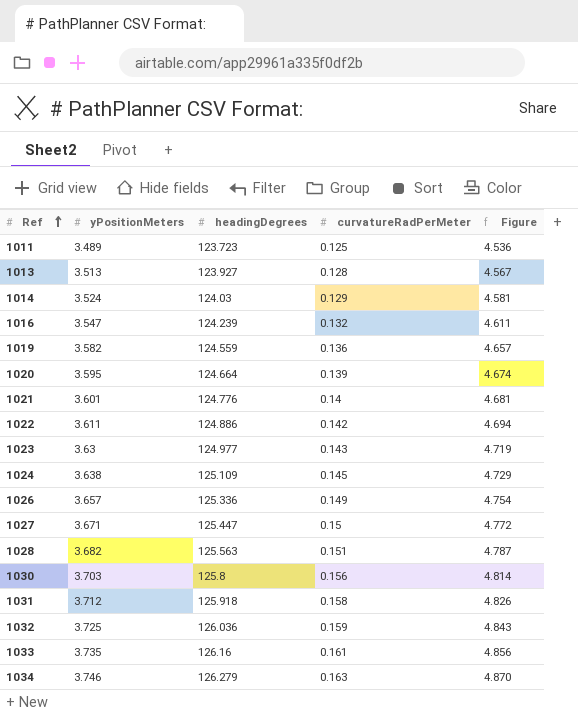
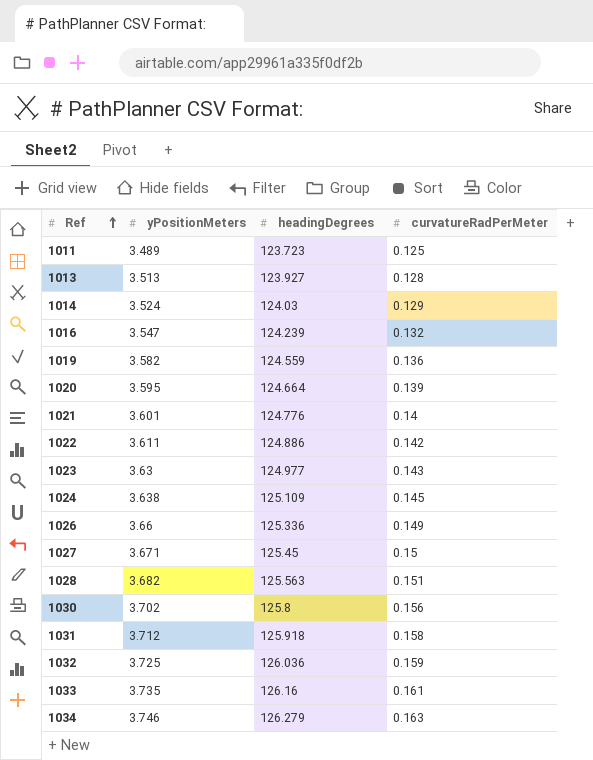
column Figure | formula: [yPositionMeters] * 1.3 -> none
1026 | yPositionMeters: 3.657 -> 3.66
1027 | headingDegrees: 125.447 -> 125.45
1030 | yPositionMeters: 3.703 -> 3.702

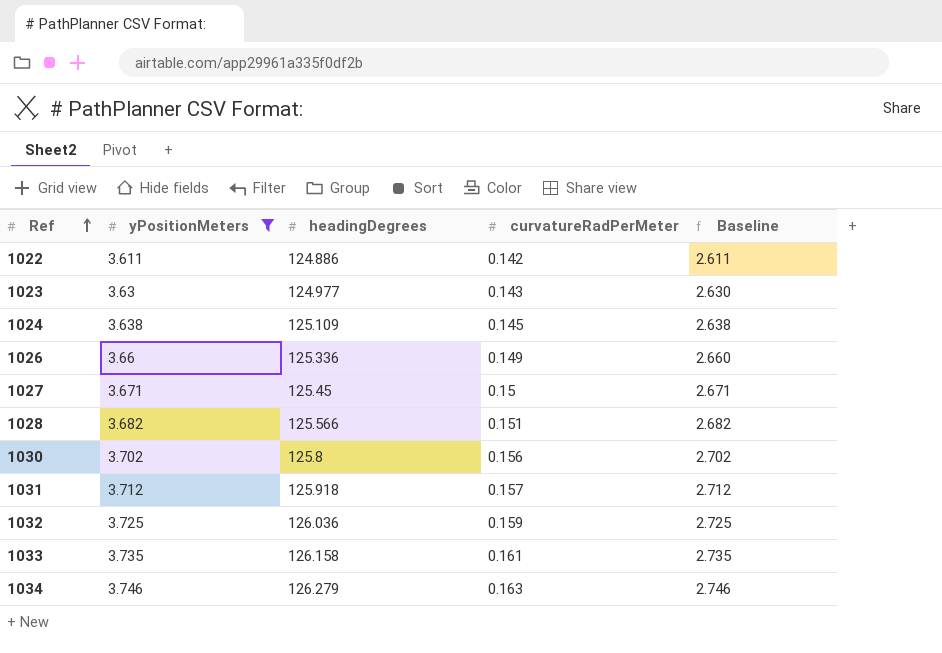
filter: none -> yPositionMeters >= 3.611
column Baseline | formula: none -> [yPositionMeters] - 1
1028 | headingDegrees: 125.563 -> 125.566
1031 | curvatureRadPerMeter: 0.158 -> 0.157
1033 | headingDegrees: 126.16 -> 126.158

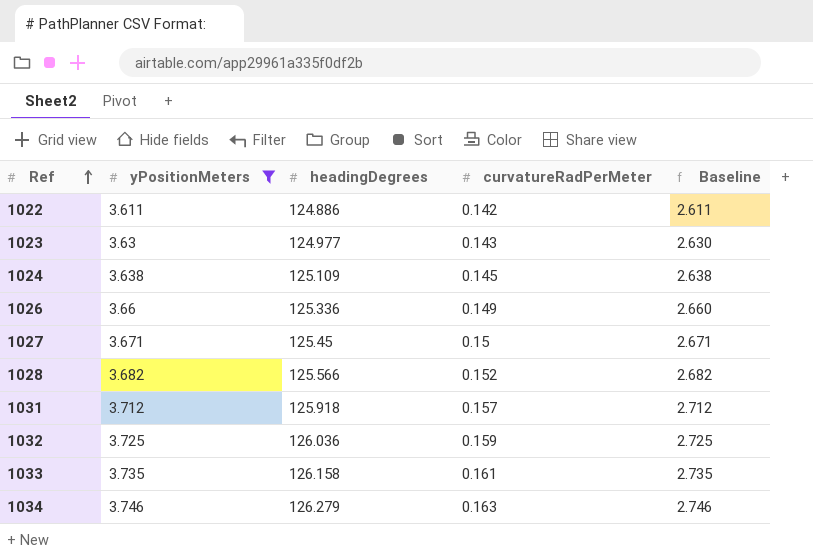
row 1030: 3.702 | 125.8 | 0.156 | 2.702 -> none
1028 | curvatureRadPerMeter: 0.151 -> 0.152

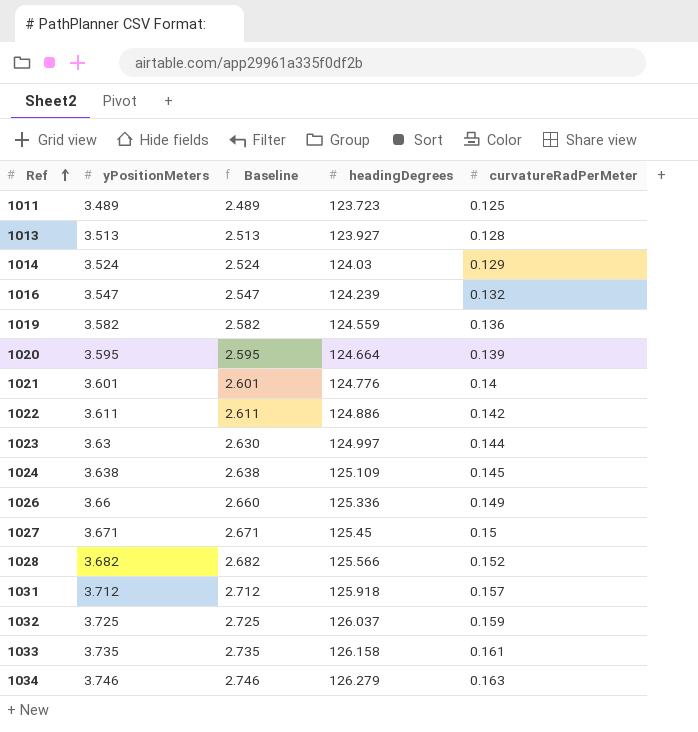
filter: yPositionMeters >= 3.611 -> none
column Baseline | position: 5 -> 3
1023 | headingDegrees: 124.977 -> 124.997
1023 | curvatureRadPerMeter: 0.143 -> 0.144
1032 | headingDegrees: 126.036 -> 126.037

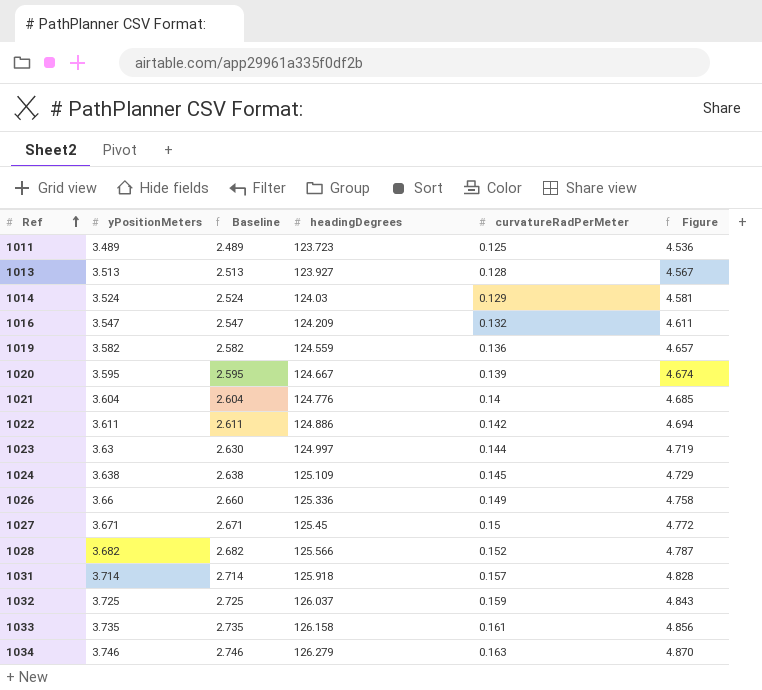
column Figure | formula: none -> [yPositionMeters] * 1.3
1016 | headingDegrees: 124.239 -> 124.209
1020 | headingDegrees: 124.664 -> 124.667
1021 | yPositionMeters: 3.601 -> 3.604
1021 | Baseline: 2.601 -> 2.604
1031 | yPositionMeters: 3.712 -> 3.714
1031 | Baseline: 2.712 -> 2.714

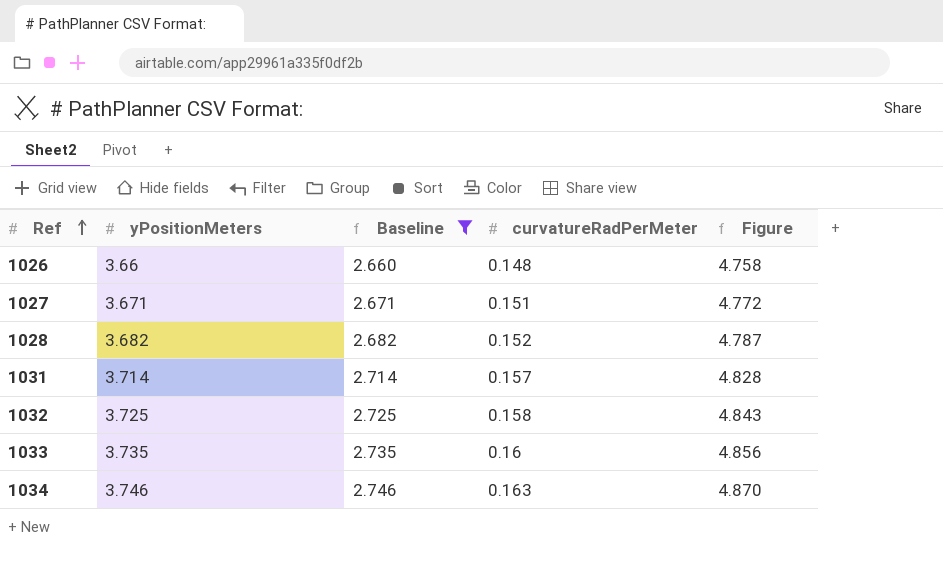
filter: none -> Baseline >= 2.660
column headingDegrees | position: 4 -> none
1026 | curvatureRadPerMeter: 0.149 -> 0.148
1027 | curvatureRadPerMeter: 0.15 -> 0.151
1032 | curvatureRadPerMeter: 0.159 -> 0.158
1033 | curvatureRadPerMeter: 0.161 -> 0.16

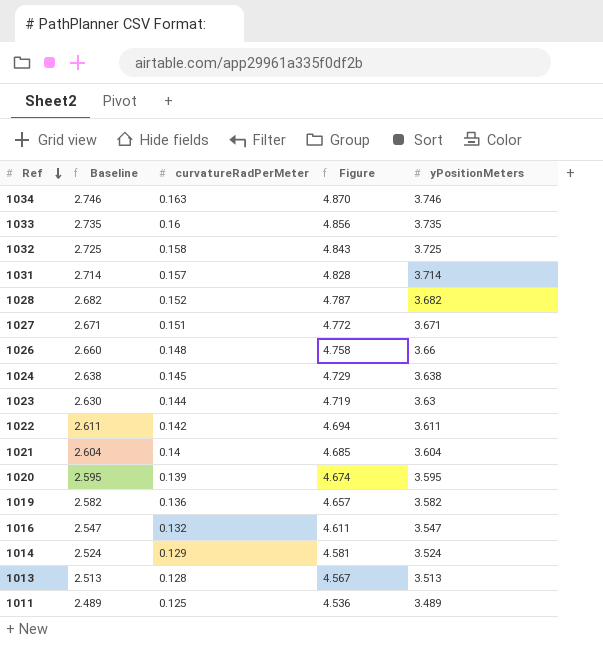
filter: Baseline >= 2.660 -> none
row order: Ref ascending -> Ref descending
column yPositionMeters | position: 2 -> 5

